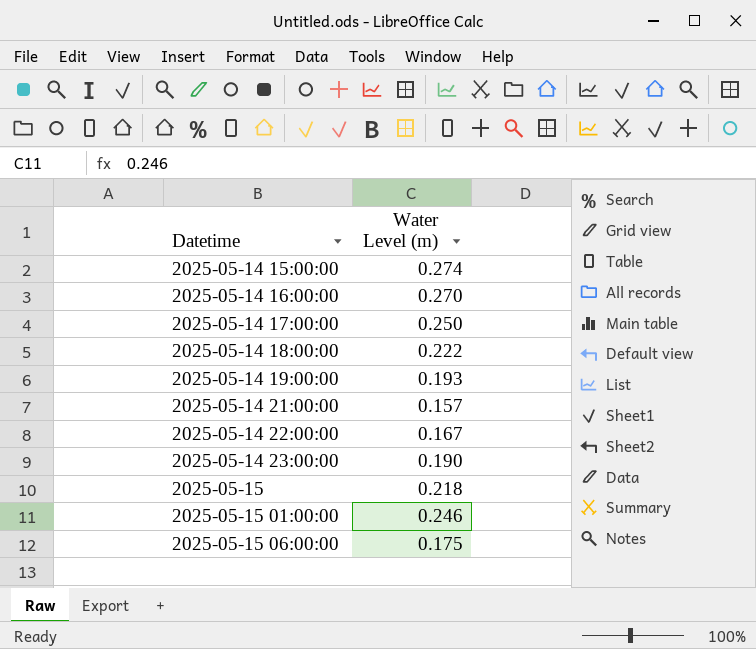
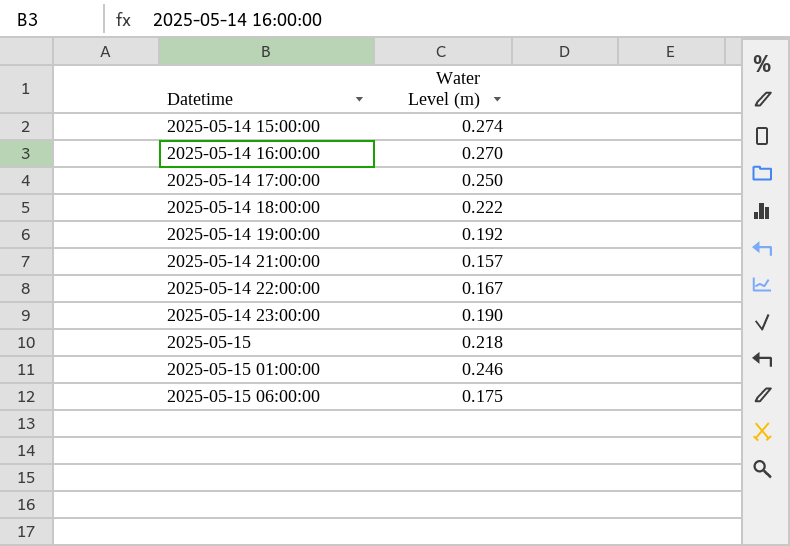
2025-05-14 19:00:00 | Water Level (m): 0.193 -> 0.192

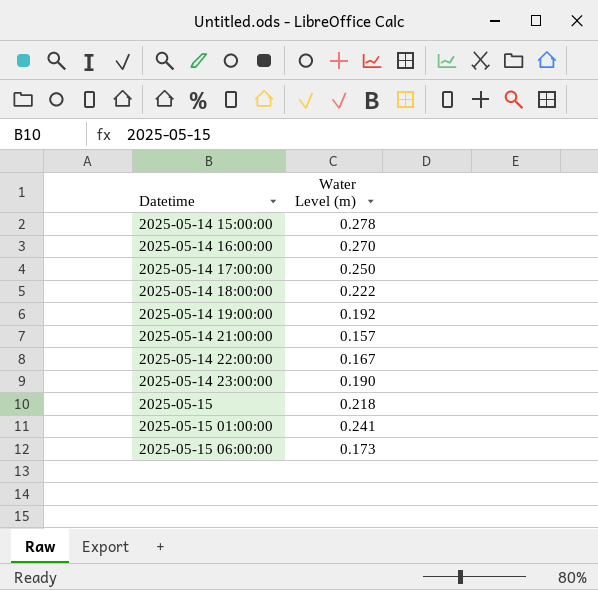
2025-05-14 15:00:00 | Water Level (m): 0.274 -> 0.278
2025-05-15 01:00:00 | Water Level (m): 0.246 -> 0.241
2025-05-15 06:00:00 | Water Level (m): 0.175 -> 0.173

